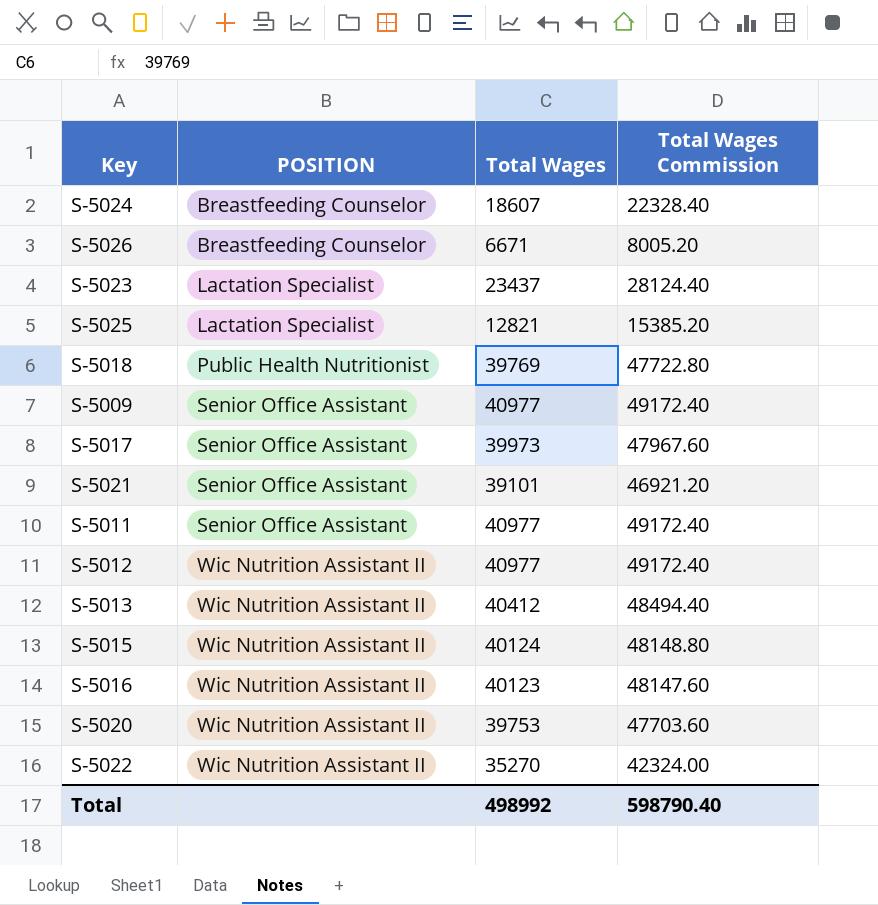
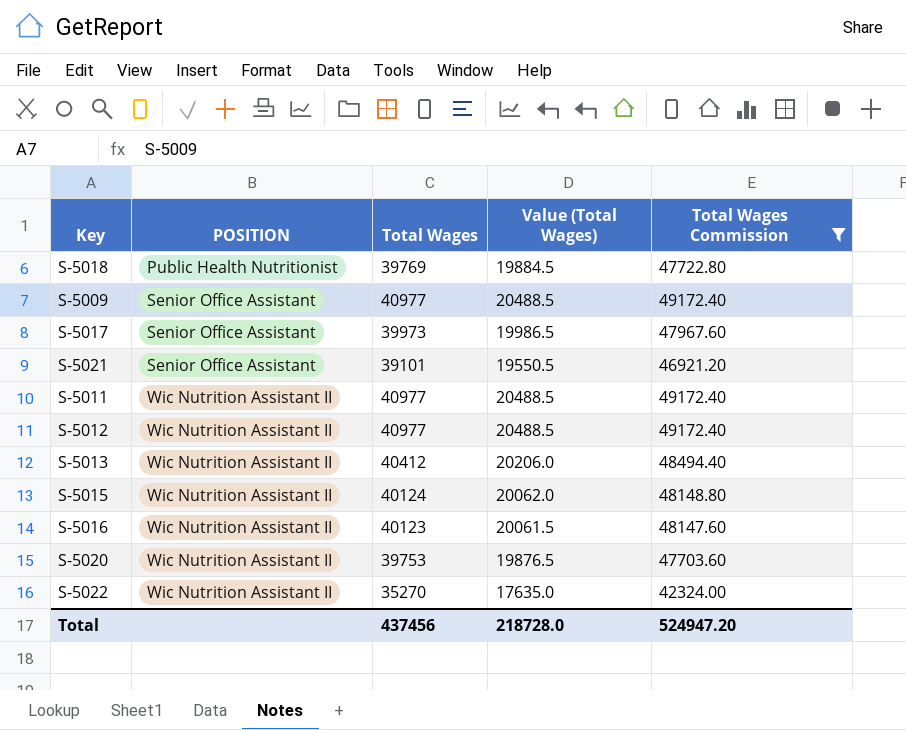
filter: none -> Total Wages Commission >= 42324.00
column Value (Total Wages) | formula: none -> [Total Wages] * 0.5
S-5011 | POSITION: Senior Office Assistant -> Wic Nutrition Assistant II
Total | Total Wages: 498992 -> 437456
Total | Total Wages Commission: 598790.40 -> 524947.20

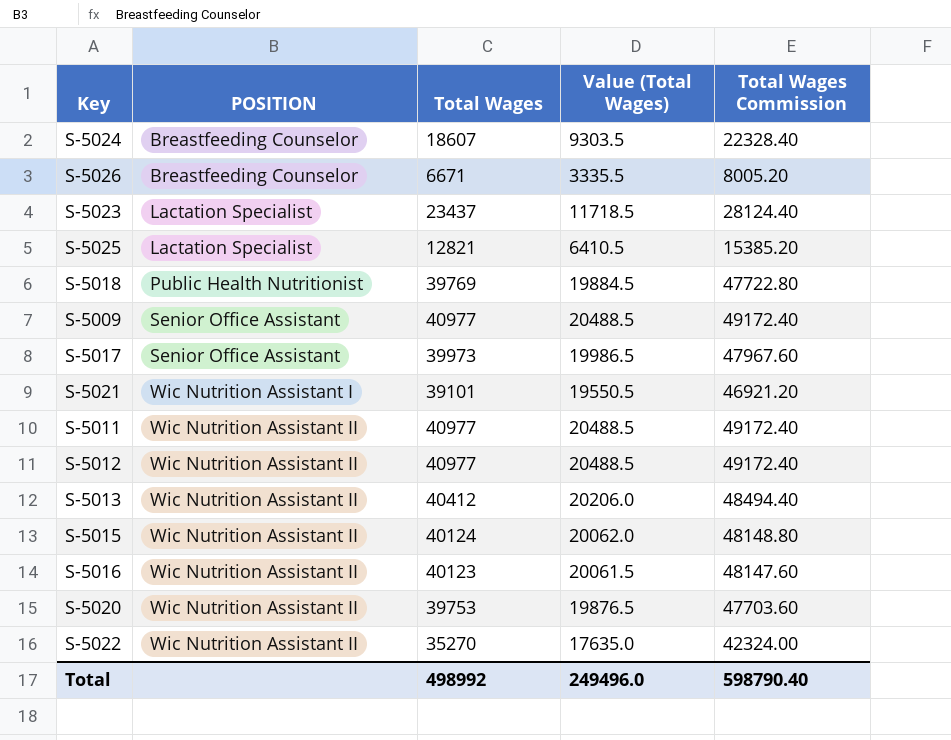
filter: Total Wages Commission >= 42324.00 -> none
S-5021 | POSITION: Senior Office Assistant -> Wic Nutrition Assistant I
Total | Total Wages: 437456 -> 498992
Total | Value (Total Wages): 218728.0 -> 249496.0
Total | Total Wages Commission: 524947.20 -> 598790.40

